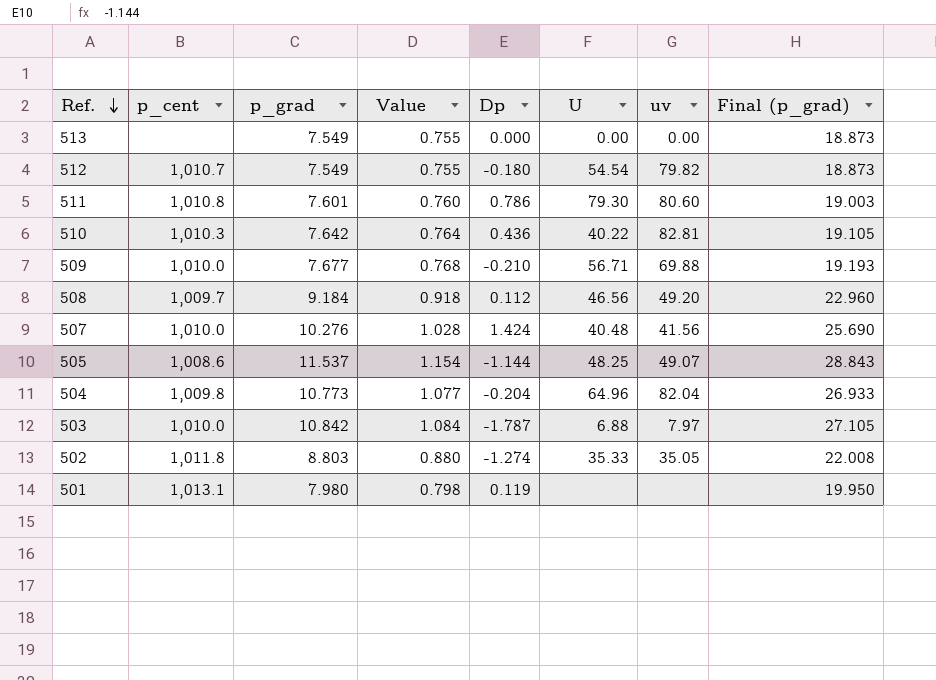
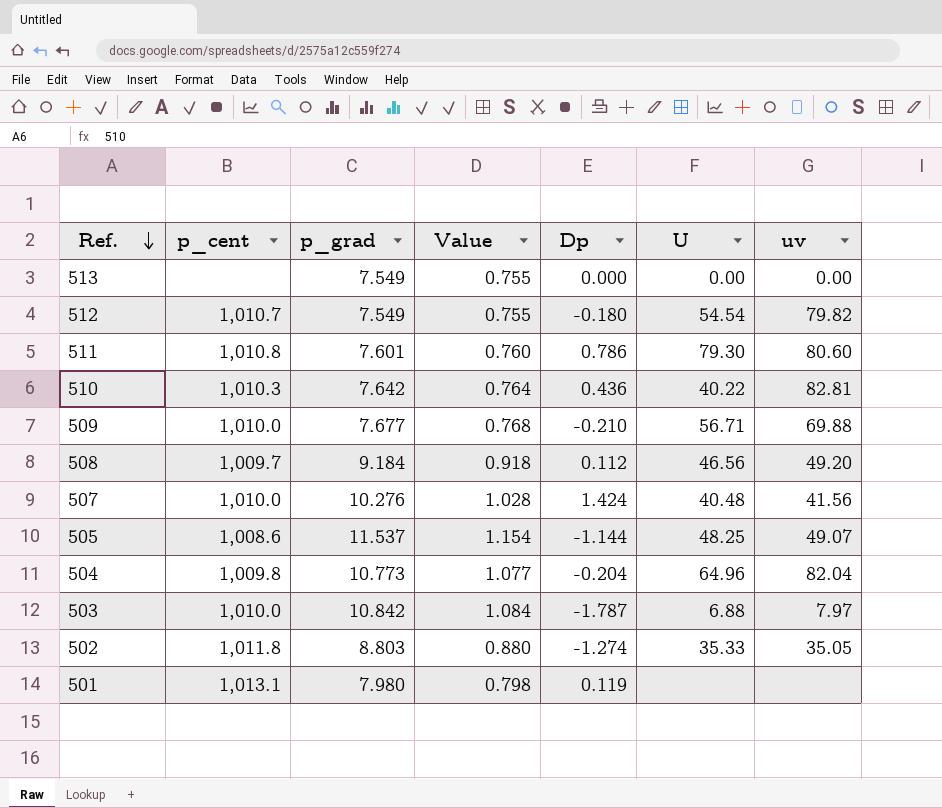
column Final (p_grad) | formula: [p_grad] * 2.5 -> none

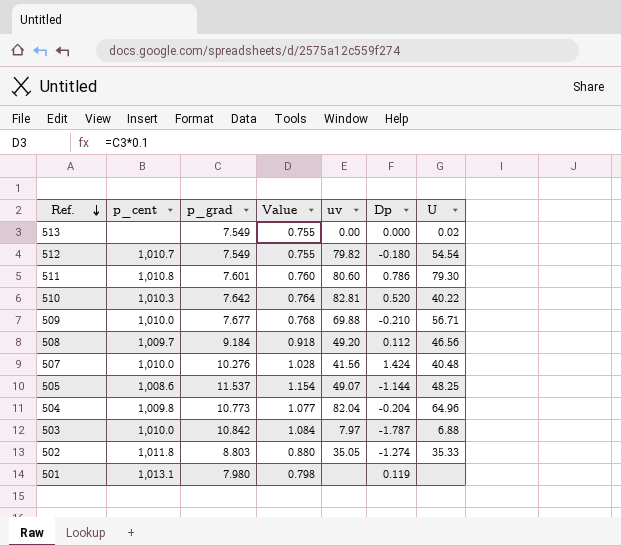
column uv | position: 7 -> 5
513 | U: 0.00 -> 0.02
510 | Dp: 0.436 -> 0.520

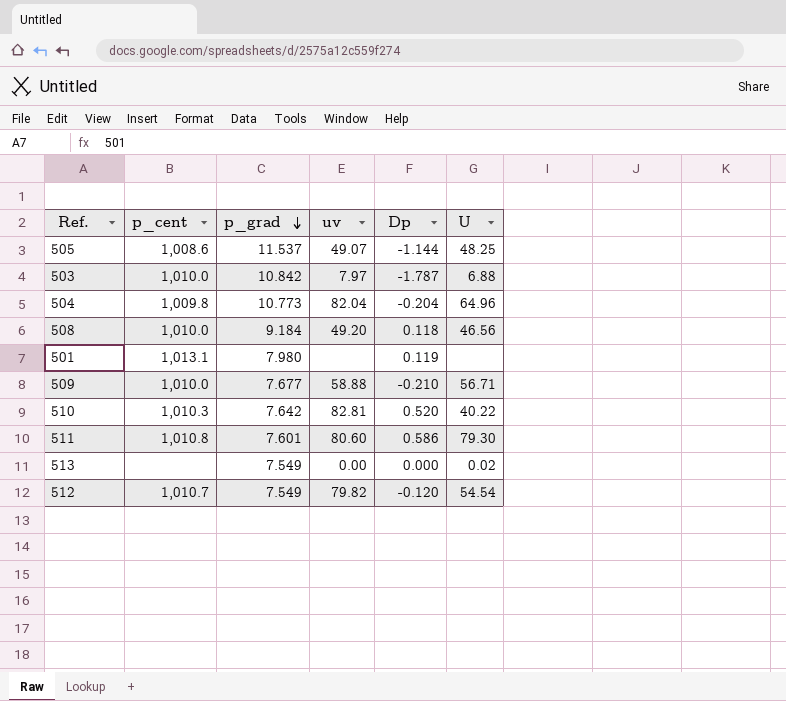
row order: Ref. descending -> p_grad descending
column Value | formula: [p_grad] * 0.1 -> none
row 507: 1,010.0 | 10.276 | 1.028 | 41.56 | 1.424 | 40.48 -> none
row 502: 1,011.8 | 8.803 | 0.880 | 35.05 | -1.274 | 35.33 -> none
508 | p_cent: 1,009.7 -> 1,010.0
508 | Dp: 0.112 -> 0.118
509 | uv: 69.88 -> 58.88
511 | Dp: 0.786 -> 0.586
512 | Dp: -0.180 -> -0.120

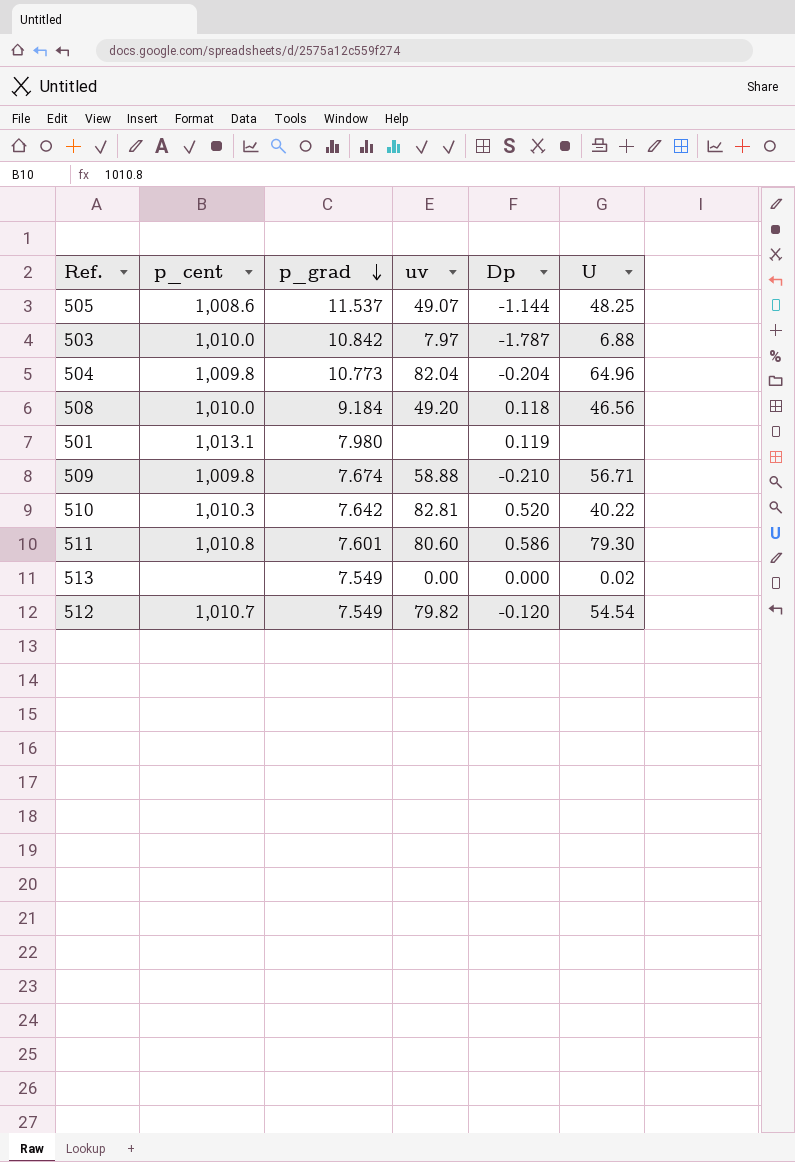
509 | p_cent: 1,010.0 -> 1,009.8
509 | p_grad: 7.677 -> 7.674

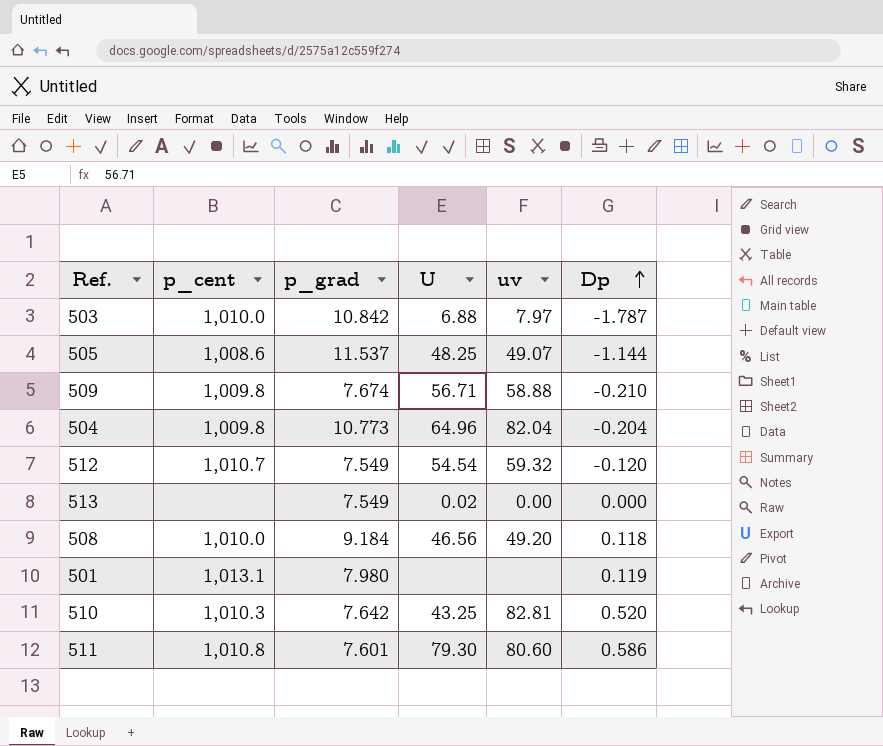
row order: p_grad descending -> Dp ascending
column U | position: 6 -> 4
512 | uv: 79.82 -> 59.32
510 | U: 40.22 -> 43.25

